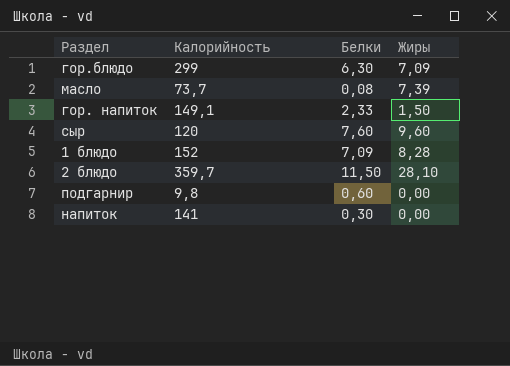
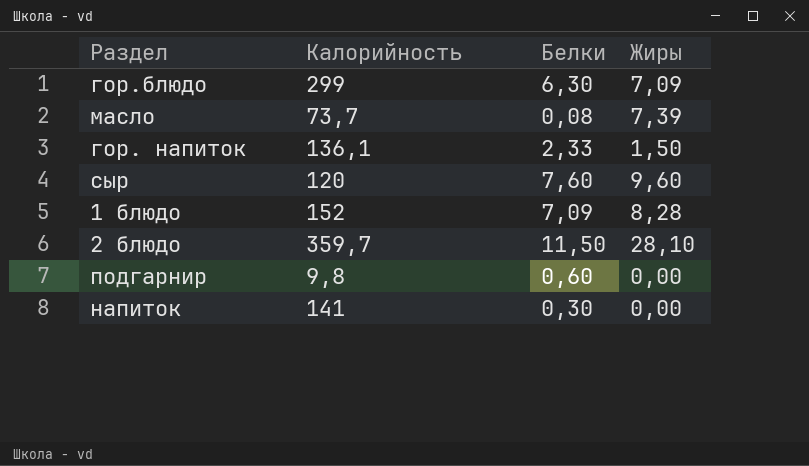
гор. напиток | Калорийность: 149,1 -> 136,1

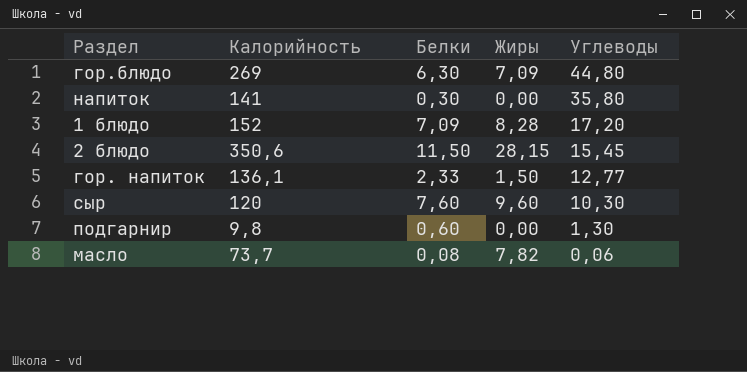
row order: none -> Углеводы descending
column Углеводы | position: none -> 5
гор.блюдо | Калорийность: 299 -> 269
2 блюдо | Калорийность: 359,7 -> 350,6
2 блюдо | Жиры: 28,10 -> 28,15
масло | Жиры: 7,39 -> 7,82

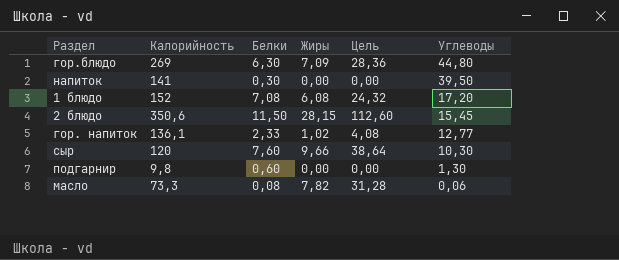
column Цель | formula: none -> [Жиры] * 4
напиток | Углеводы: 35,80 -> 39,50
1 блюдо | Белки: 7,09 -> 7,08
1 блюдо | Жиры: 8,28 -> 6,08
гор. напиток | Жиры: 1,50 -> 1,02
сыр | Жиры: 9,60 -> 9,66
масло | Калорийность: 73,7 -> 73,3

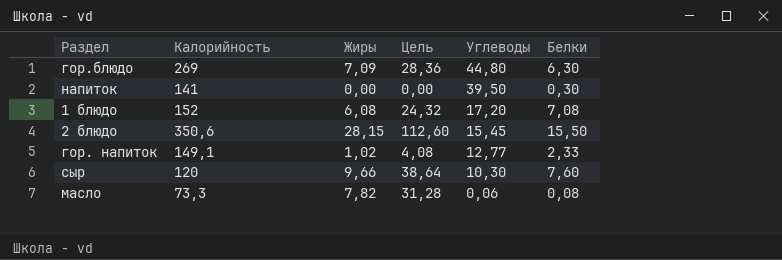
column Белки | position: 3 -> 6
row подгарнир: 9,8 | 0,60 | 0,00 | 0,00 | 1,30 -> none
2 блюдо | Белки: 11,50 -> 15,50
гор. напиток | Калорийность: 136,1 -> 149,1

